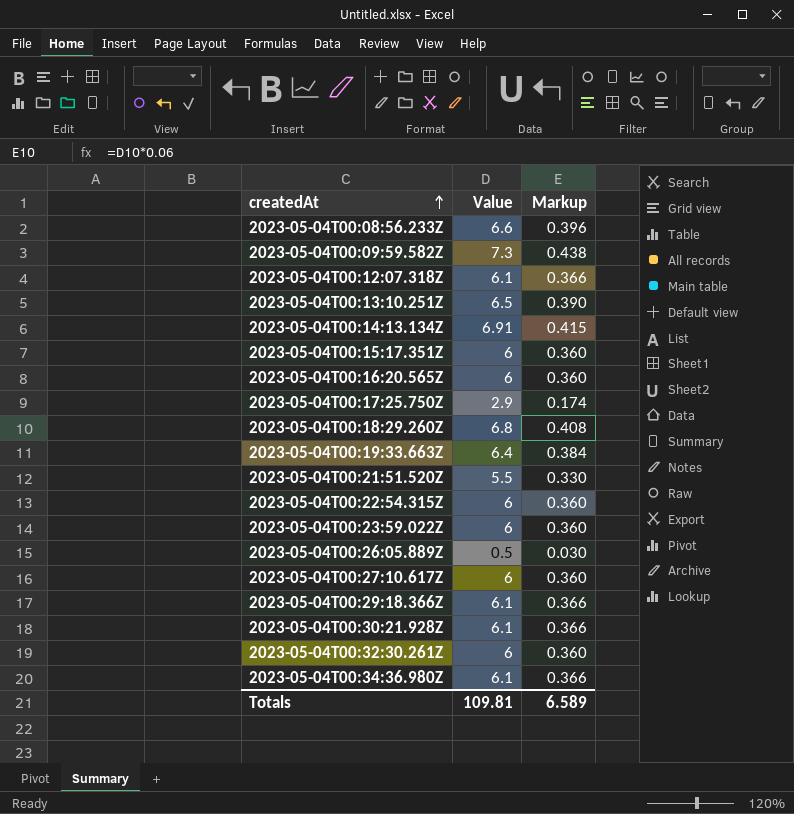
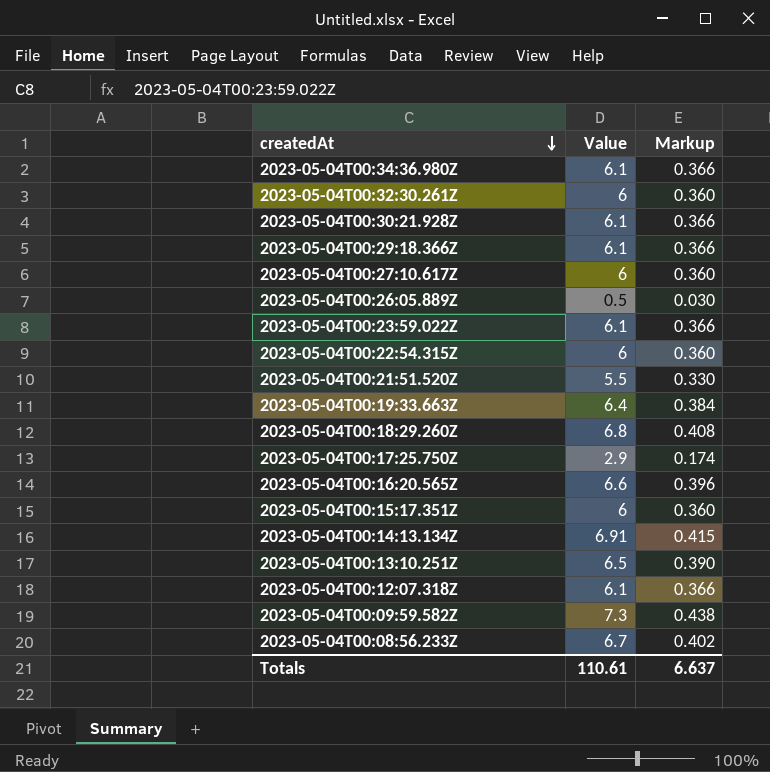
row order: createdAt ascending -> createdAt descending
2023-05-04T00:23:59.022Z | Value: 6 -> 6.1
2023-05-04T00:23:59.022Z | Markup: 0.360 -> 0.366
2023-05-04T00:16:20.565Z | Value: 6 -> 6.6
2023-05-04T00:16:20.565Z | Markup: 0.360 -> 0.396
2023-05-04T00:08:56.233Z | Value: 6.6 -> 6.7
2023-05-04T00:08:56.233Z | Markup: 0.396 -> 0.402
Totals | Value: 109.81 -> 110.61
Totals | Markup: 6.589 -> 6.637

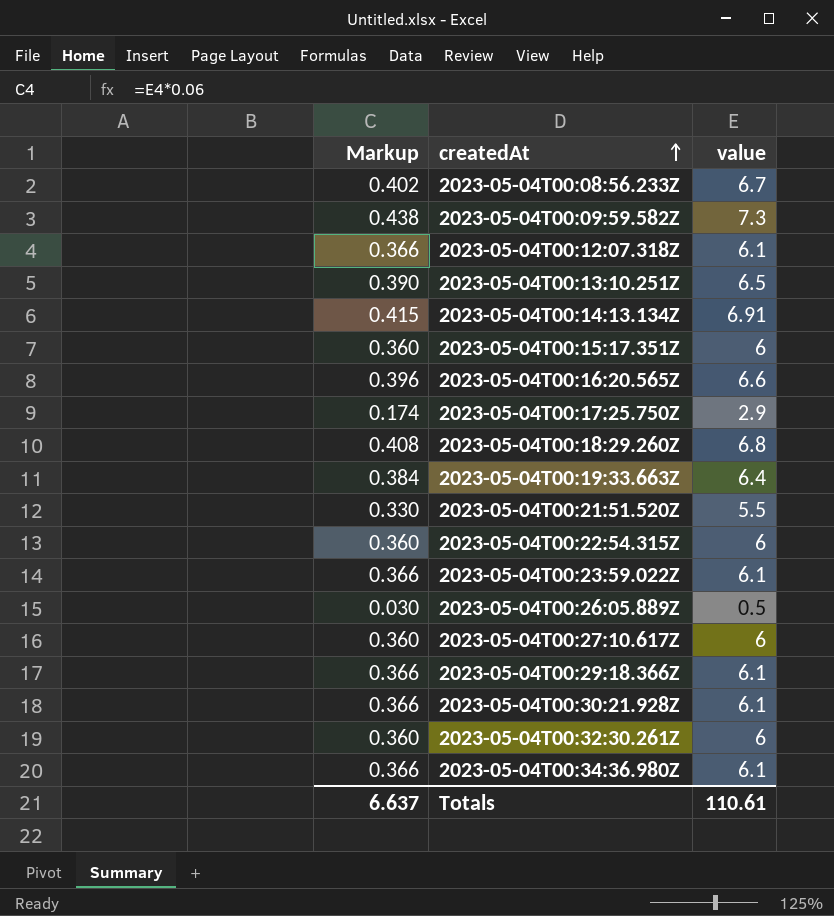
row order: createdAt descending -> createdAt ascending
column Markup | position: 3 -> 1
column name: Value -> value

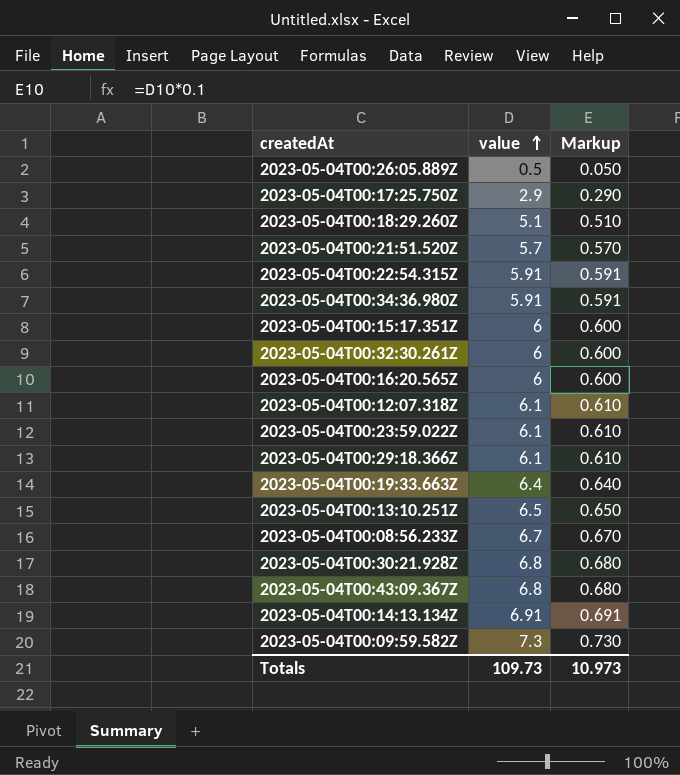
row order: createdAt ascending -> value ascending
column Markup | formula: [value] * 0.06 -> [value] * 0.1
column Markup | position: 1 -> 3
row 2023-05-04T00:27:10.617Z: 0.360 | 6 -> none
2023-05-04T00:18:29.260Z | value: 6.8 -> 5.1
2023-05-04T00:21:51.520Z | value: 5.5 -> 5.7
2023-05-04T00:22:54.315Z | value: 6 -> 5.91
2023-05-04T00:34:36.980Z | value: 6.1 -> 5.91
2023-05-04T00:16:20.565Z | value: 6.6 -> 6
2023-05-04T00:30:21.928Z | value: 6.1 -> 6.8
row 2023-05-04T00:43:09.367Z: none -> 6.8 | 0.680
Totals | value: 110.61 -> 109.73
Totals | Markup: 6.637 -> 10.973

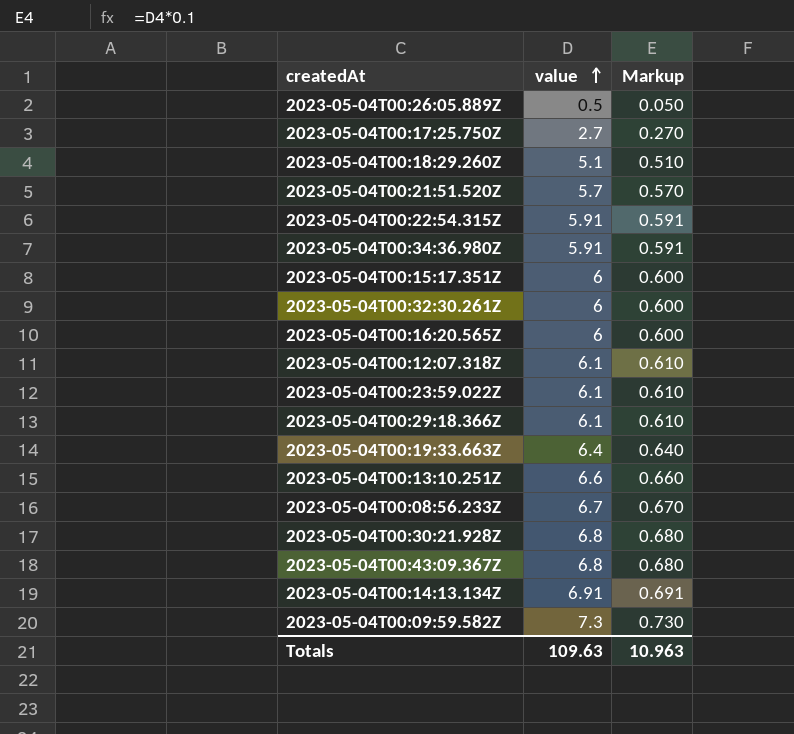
2023-05-04T00:17:25.750Z | value: 2.9 -> 2.7
2023-05-04T00:17:25.750Z | Markup: 0.290 -> 0.270
2023-05-04T00:13:10.251Z | value: 6.5 -> 6.6
2023-05-04T00:13:10.251Z | Markup: 0.650 -> 0.660
Totals | value: 109.73 -> 109.63
Totals | Markup: 10.973 -> 10.963

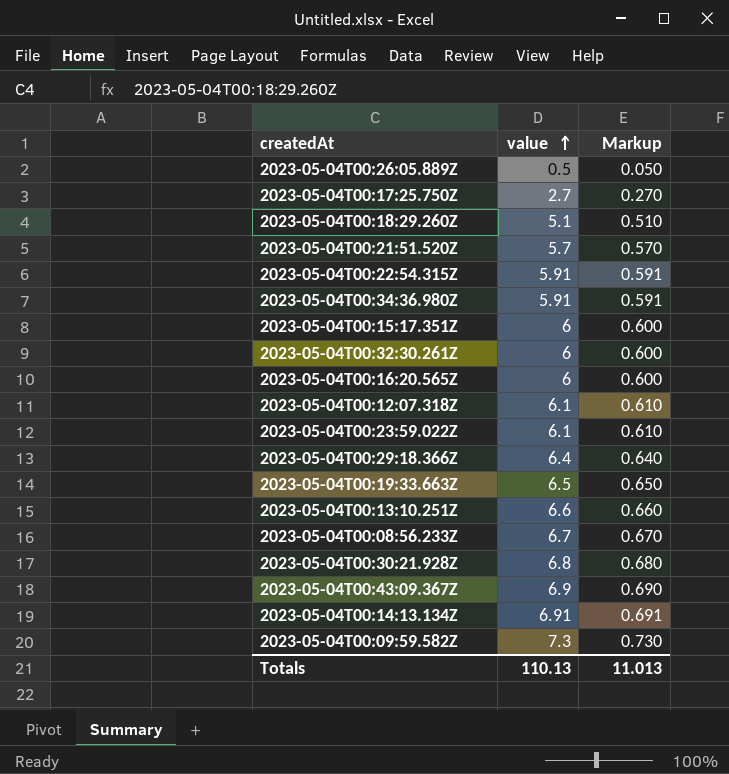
2023-05-04T00:29:18.366Z | value: 6.1 -> 6.4
2023-05-04T00:29:18.366Z | Markup: 0.610 -> 0.640
2023-05-04T00:19:33.663Z | value: 6.4 -> 6.5
2023-05-04T00:19:33.663Z | Markup: 0.640 -> 0.650
2023-05-04T00:43:09.367Z | value: 6.8 -> 6.9
2023-05-04T00:43:09.367Z | Markup: 0.680 -> 0.690
Totals | value: 109.63 -> 110.13
Totals | Markup: 10.963 -> 11.013

